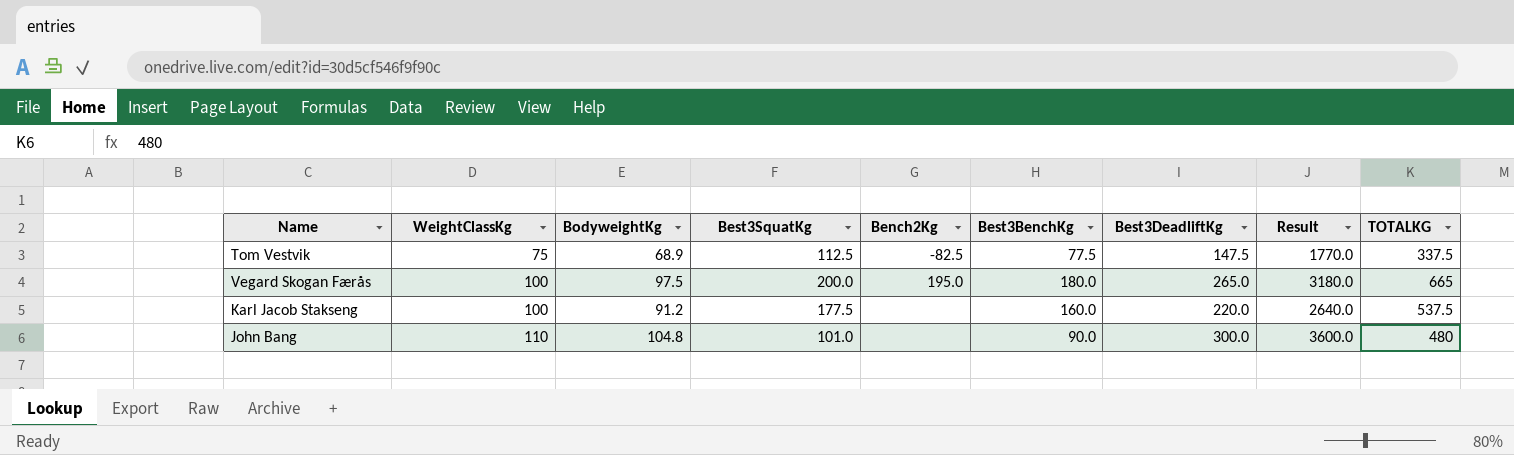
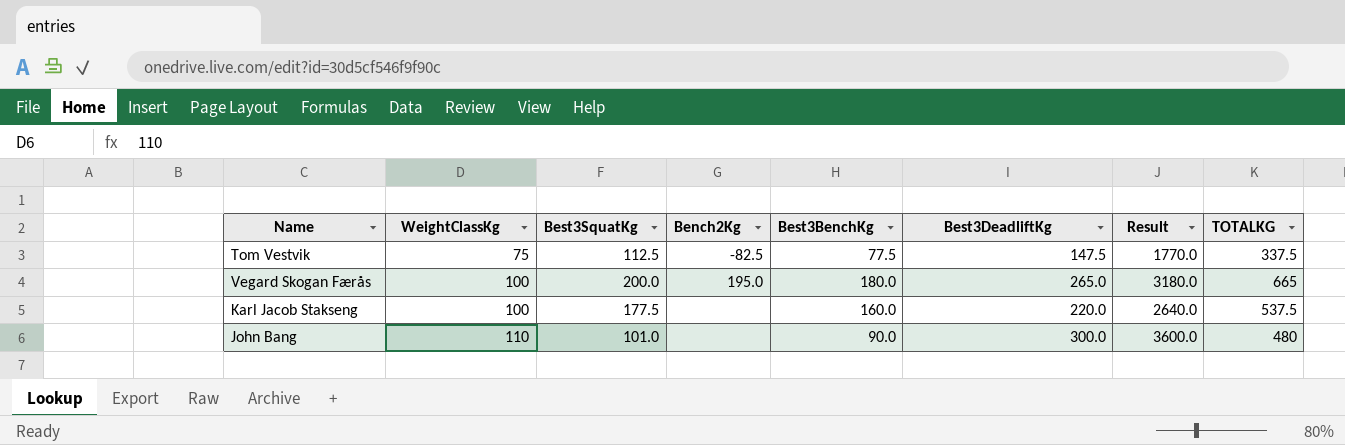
column BodyweightKg | position: 3 -> none

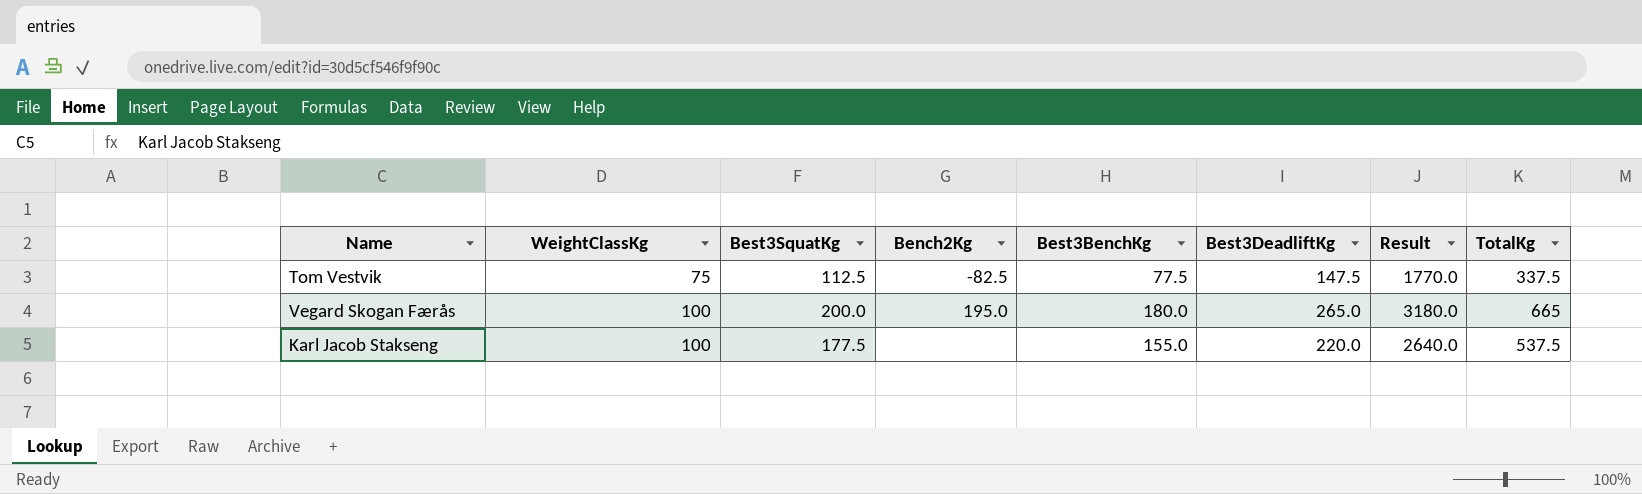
column name: TOTALKG -> TotalKg
row John Bang: 110 | 101.0 | none | 90.0 | 300.0 | 3600.0 | 480 -> none
Karl Jacob Stakseng | Best3BenchKg: 160.0 -> 155.0

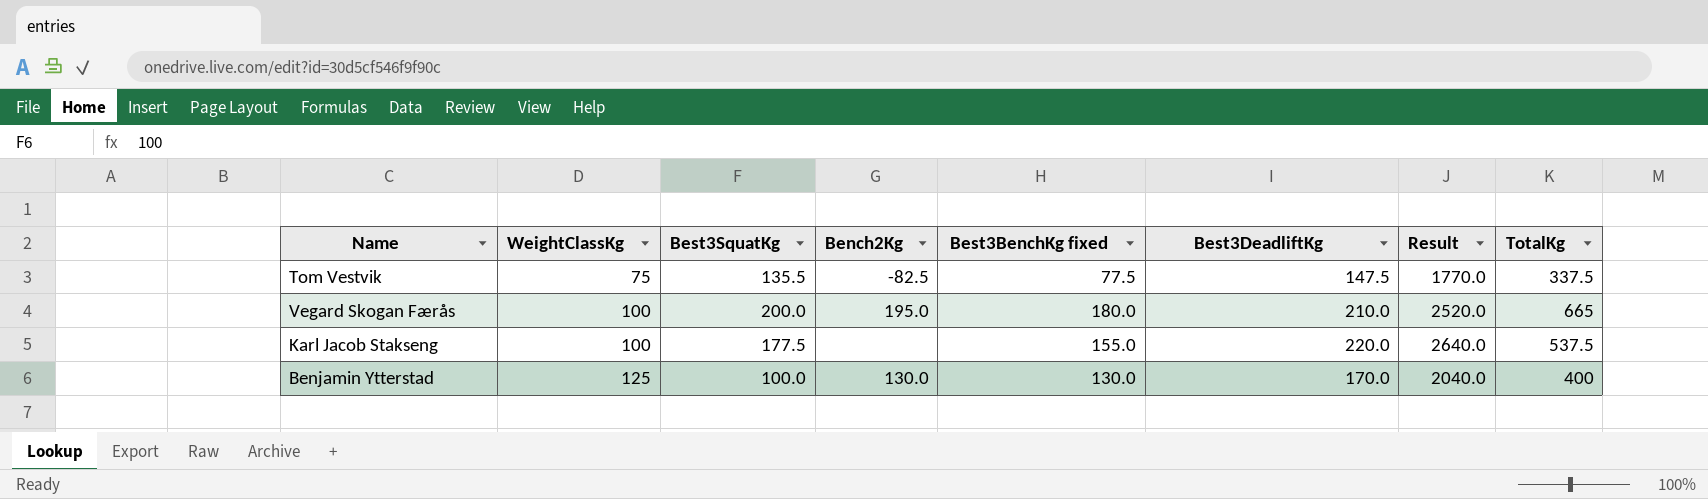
column name: Best3BenchKg -> Best3BenchKg fixed
Tom Vestvik | Best3SquatKg: 112.5 -> 135.5
Vegard Skogan Færås | Best3DeadliftKg: 265.0 -> 210.0
Vegard Skogan Færås | Result: 3180.0 -> 2520.0
row Benjamin Ytterstad: none -> 125 | 100.0 | 130.0 | 130.0 | 170.0 | 2040.0 | 400

